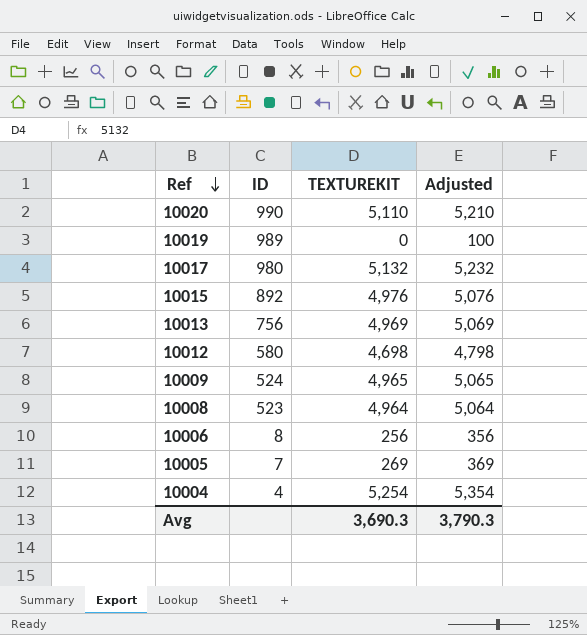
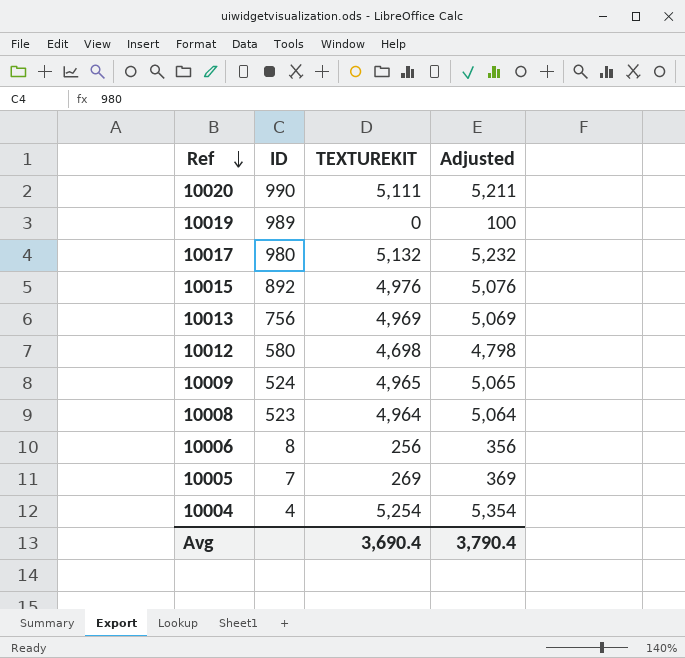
10020 | TEXTUREKIT: 5,110 -> 5,111
10020 | Adjusted: 5,210 -> 5,211
Avg | TEXTUREKIT: 3,690.3 -> 3,690.4
Avg | Adjusted: 3,790.3 -> 3,790.4

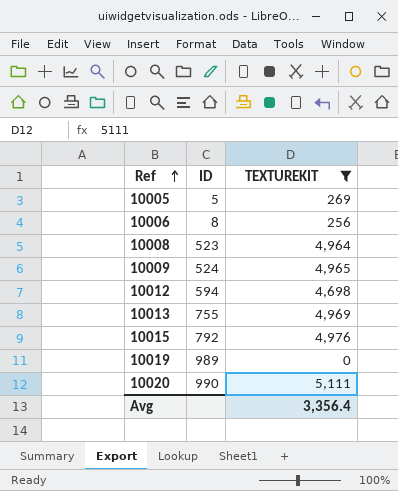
filter: none -> TEXTUREKIT <= 5,111
row order: Ref descending -> Ref ascending
column Adjusted | formula: [TEXTUREKIT] + 100 -> none
10005 | ID: 7 -> 5
10012 | ID: 580 -> 594
10013 | ID: 756 -> 755
10015 | ID: 892 -> 792
Avg | TEXTUREKIT: 3,690.4 -> 3,356.4

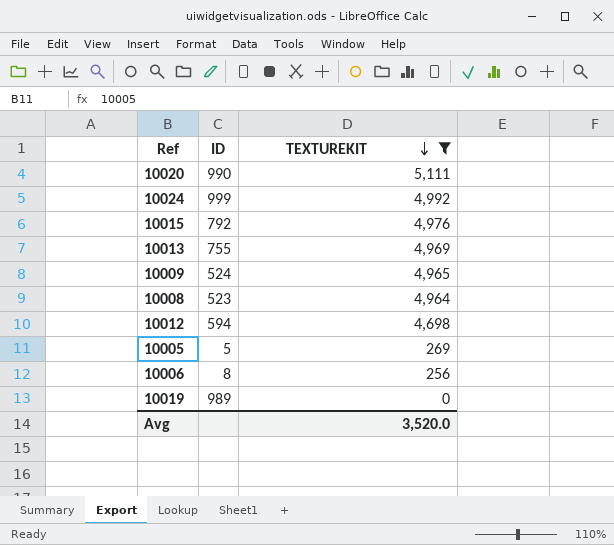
row order: Ref ascending -> TEXTUREKIT descending
row 10024: none -> 999 | 4,992
Avg | TEXTUREKIT: 3,356.4 -> 3,520.0

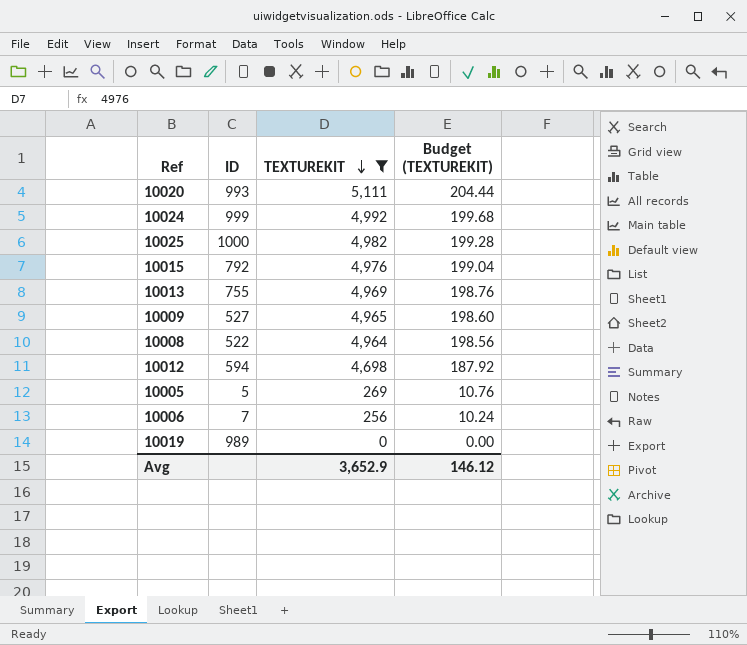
column Budget (TEXTUREKIT) | formula: none -> [TEXTUREKIT] * 0.04
10020 | ID: 990 -> 993
row 10025: none -> 1000 | 4,982 | 199.28
10009 | ID: 524 -> 527
10008 | ID: 523 -> 522
10006 | ID: 8 -> 7
Avg | TEXTUREKIT: 3,520.0 -> 3,652.9

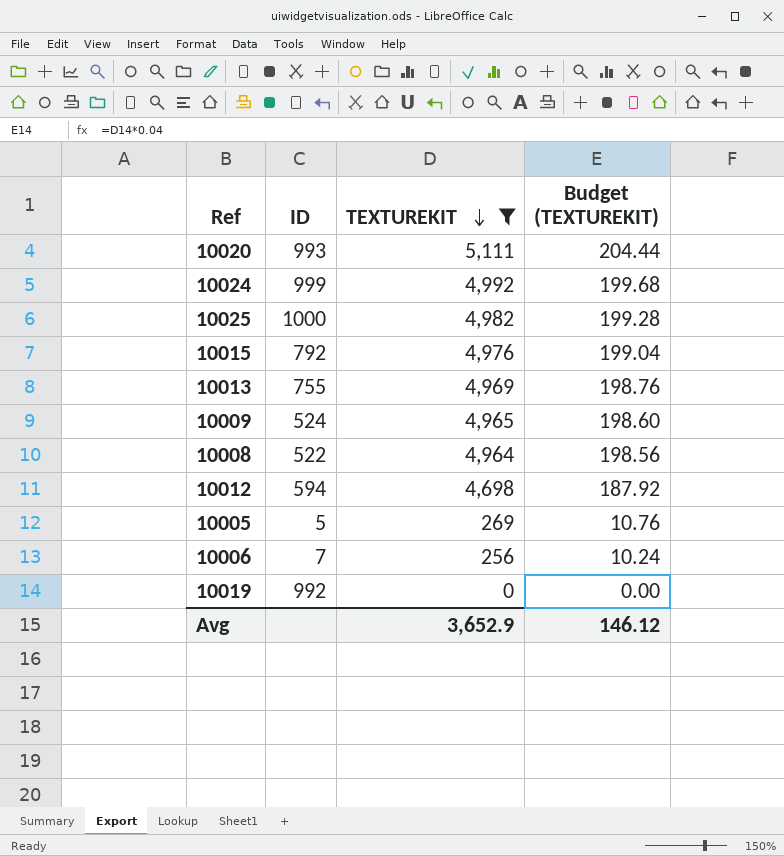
10009 | ID: 527 -> 524
10019 | ID: 989 -> 992

